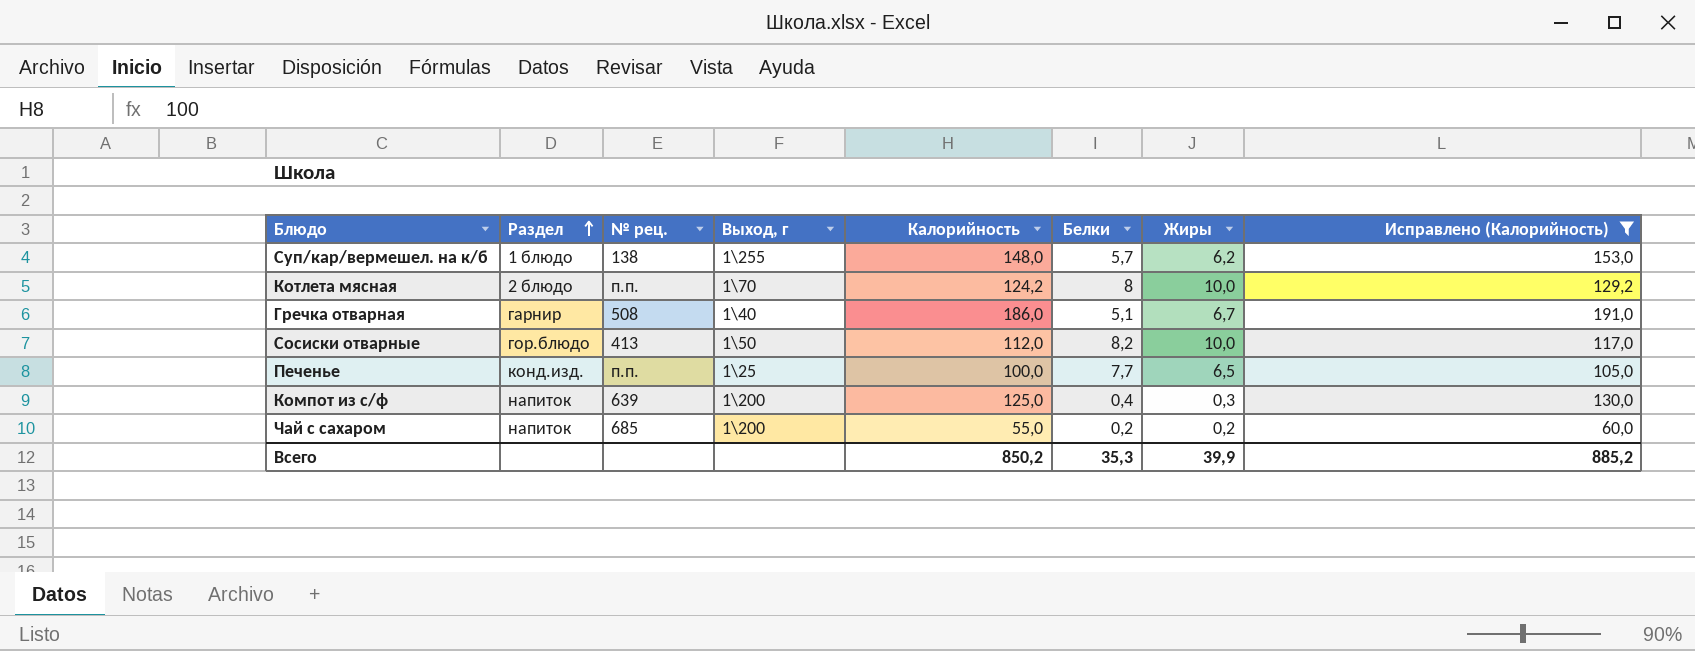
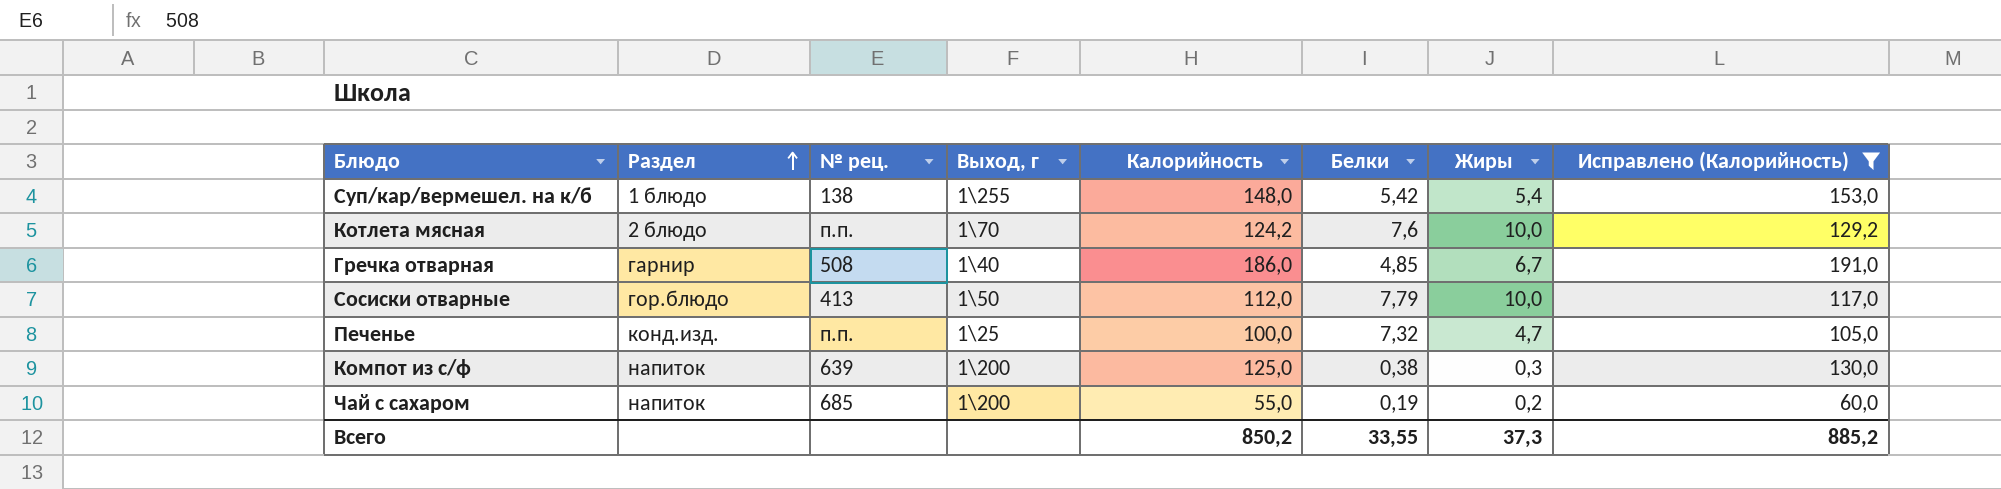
Суп/кар/вермешел. на к/б | Белки: 5,7 -> 5,42
Суп/кар/вермешел. на к/б | Жиры: 6,2 -> 5,4
Котлета мясная | Белки: 8 -> 7,6
Гречка отварная | Белки: 5,1 -> 4,85
Сосиски отварные | Белки: 8,2 -> 7,79
Печенье | Белки: 7,7 -> 7,32
Печенье | Жиры: 6,5 -> 4,7
Компот из с/ф | Белки: 0,4 -> 0,38
Чай с сахаром | Белки: 0,2 -> 0,19
Всего | Белки: 35,3 -> 33,55
Всего | Жиры: 39,9 -> 37,3

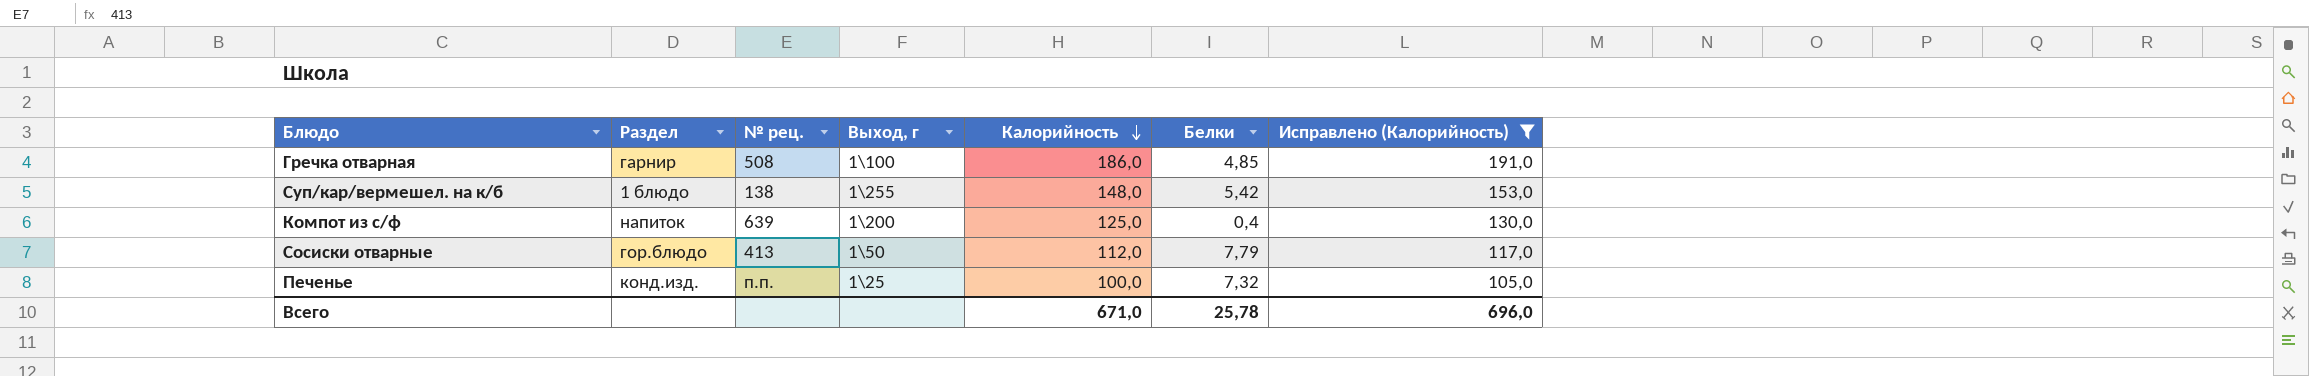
row order: Раздел ascending -> Калорийность descending
column Жиры | position: 7 -> none
row Котлета мясная: 2 блюдо | п.п. | 1\70 | 124,2 | 7,6 | 10,0 | 129,2 -> none
row Чай с сахаром: напиток | 685 | 1\200 | 55,0 | 0,19 | 0,2 | 60,0 -> none
Гречка отварная | Выход, г: 1\40 -> 1\100
Компот из с/ф | Белки: 0,38 -> 0,4
Всего | Калорийность: 850,2 -> 671,0
Всего | Белки: 33,55 -> 25,78
Всего | Исправлено (Калорийность): 885,2 -> 696,0

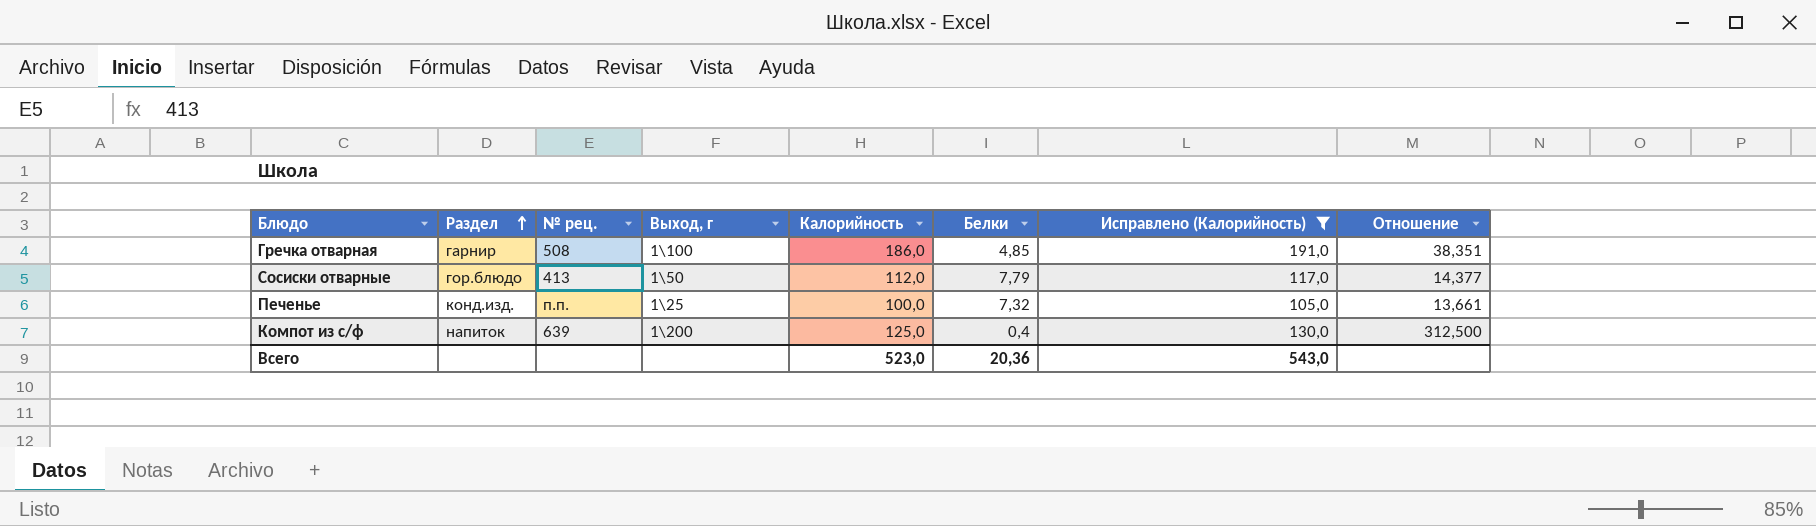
row order: Калорийность descending -> Раздел ascending
column Отношение | formula: none -> [Калорийность] / [Белки]
row Суп/кар/вермешел. на к/б: 1 блюдо | 138 | 1\255 | 148,0 | 5,42 | 153,0 -> none
Всего | Калорийность: 671,0 -> 523,0
Всего | Белки: 25,78 -> 20,36
Всего | Исправлено (Калорийность): 696,0 -> 543,0

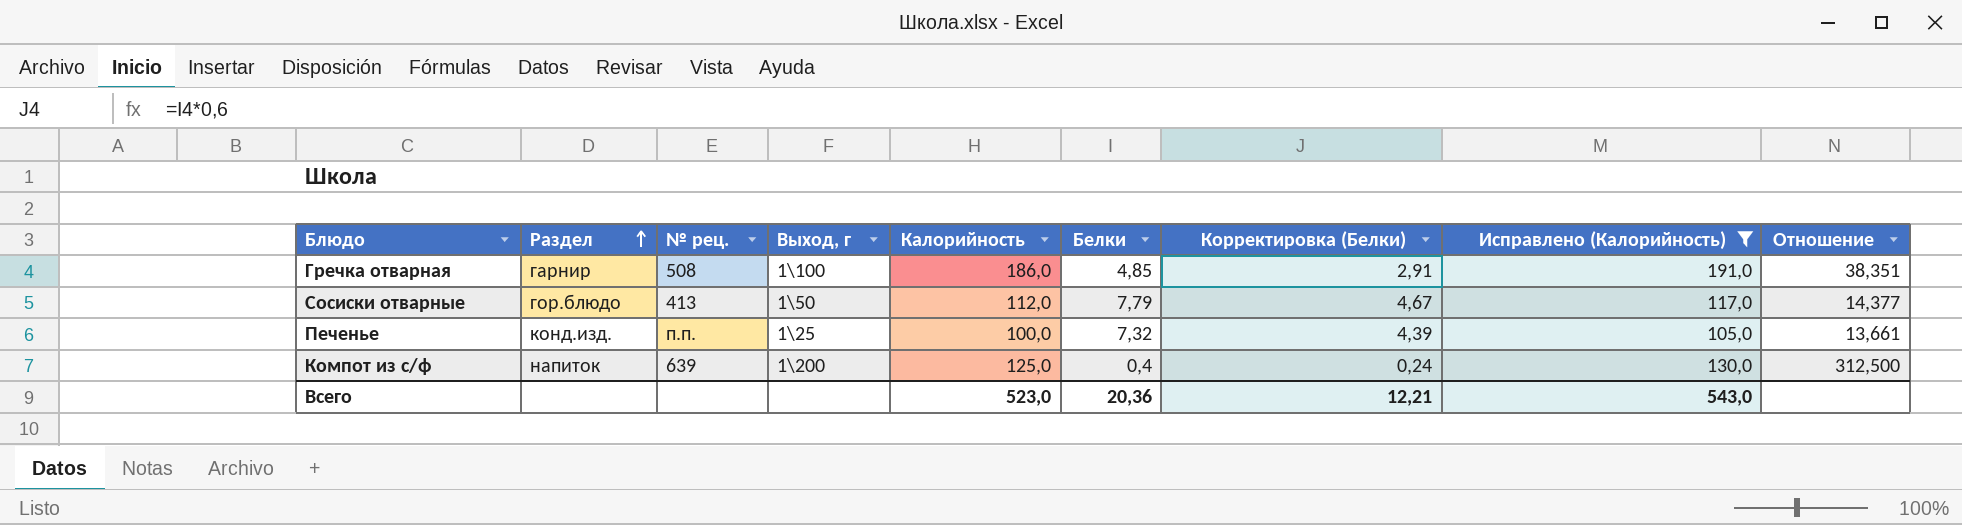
column Корректировка (Белки) | formula: none -> [Белки] * 0,6

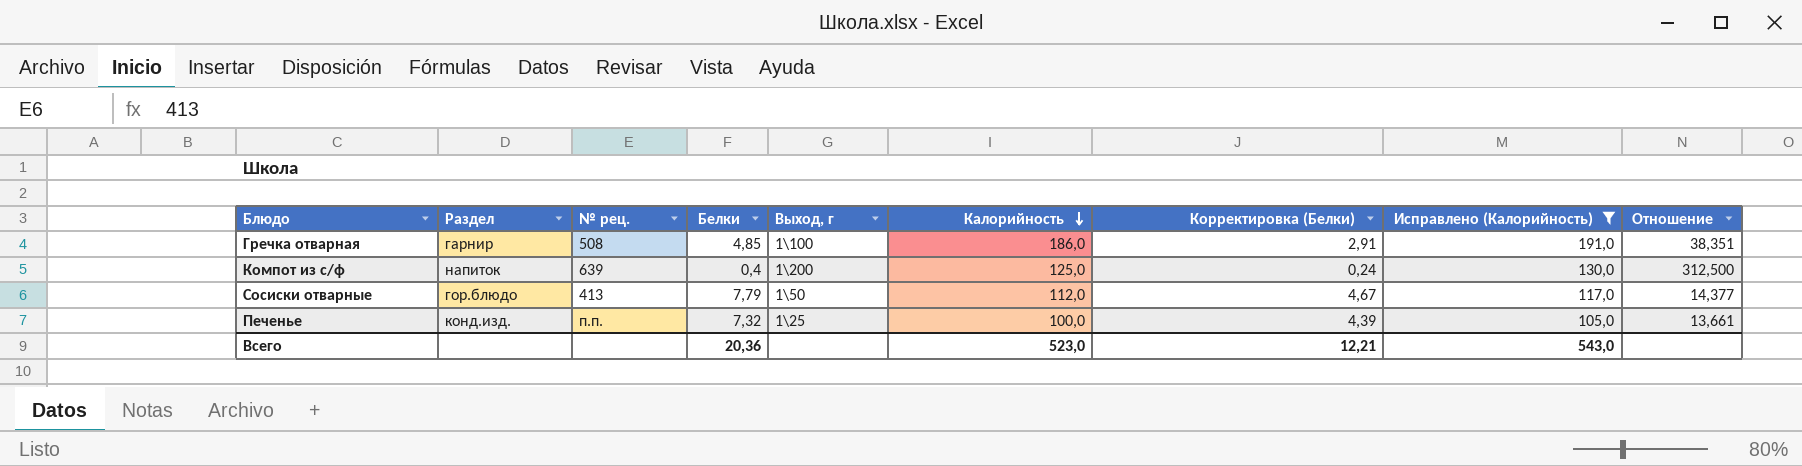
row order: Раздел ascending -> Калорийность descending
column Белки | position: 6 -> 4

